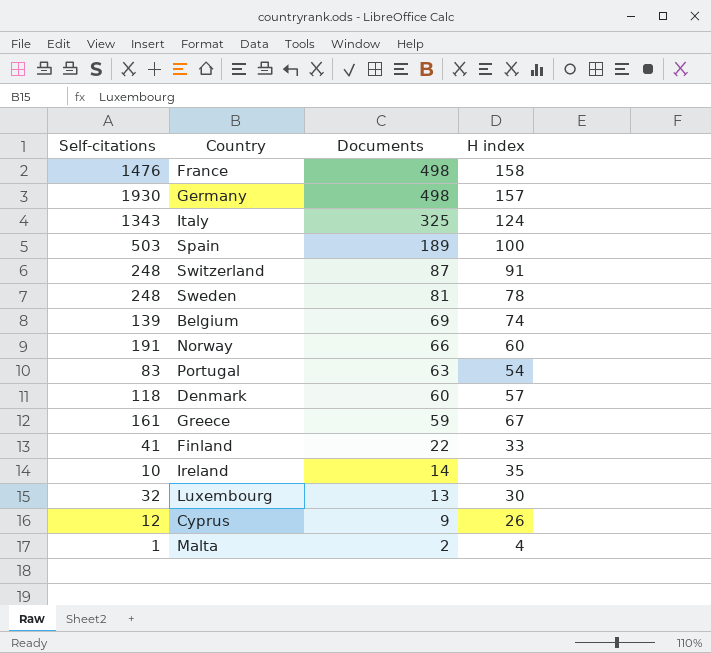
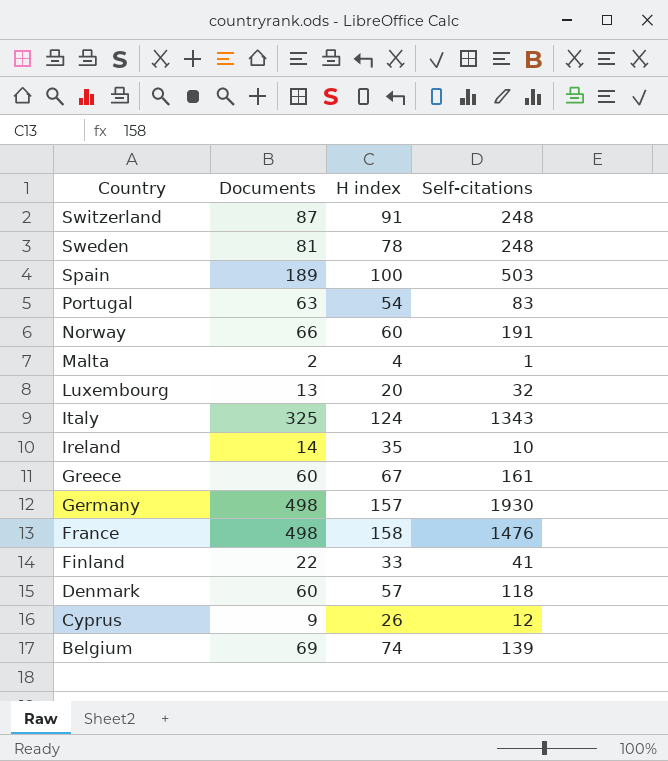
row order: Documents descending -> Country descending
column Self-citations | position: 1 -> 4
Luxembourg | H index: 30 -> 20
Greece | Documents: 59 -> 60

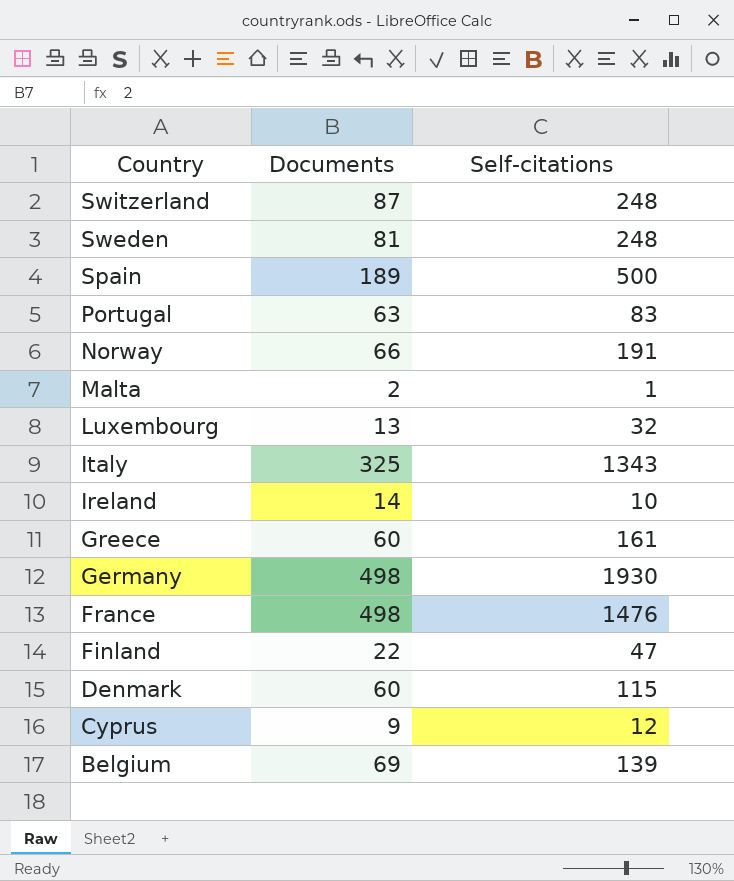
column H index | position: 3 -> none
Spain | Self-citations: 503 -> 500
Finland | Self-citations: 41 -> 47
Denmark | Self-citations: 118 -> 115

